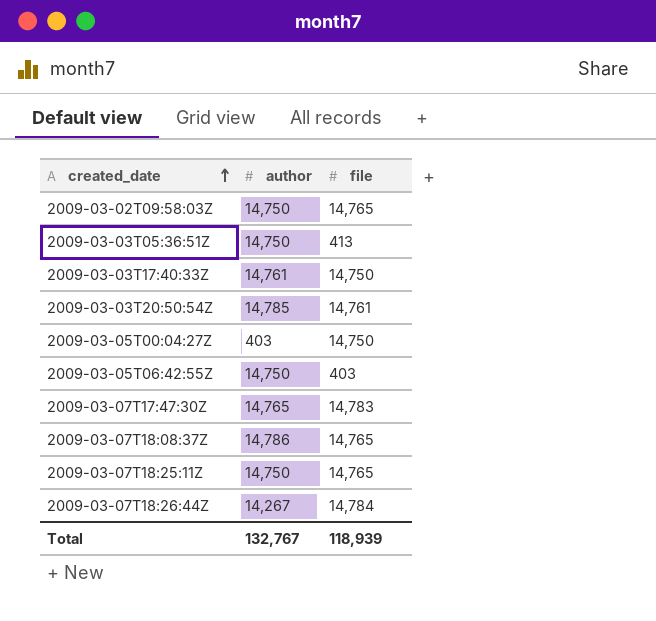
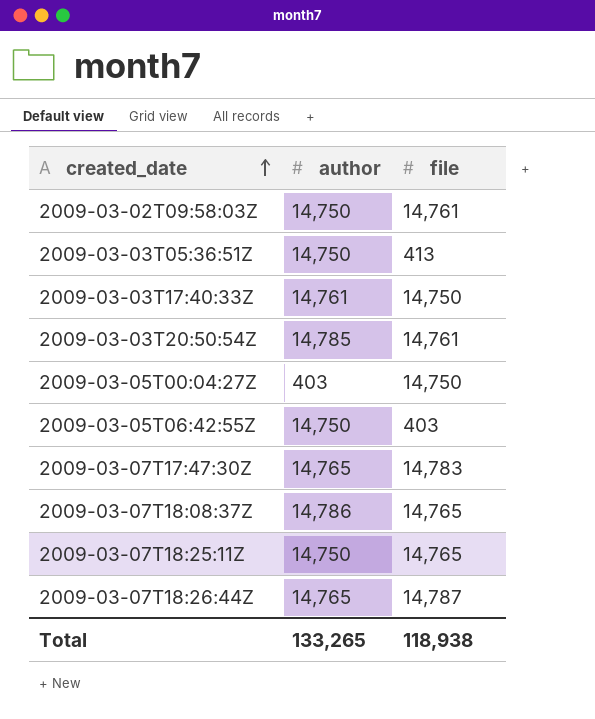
2009-03-02T09:58:03Z | file: 14,765 -> 14,761
2009-03-07T18:26:44Z | author: 14,267 -> 14,765
2009-03-07T18:26:44Z | file: 14,784 -> 14,787
Total | author: 132,767 -> 133,265
Total | file: 118,939 -> 118,938

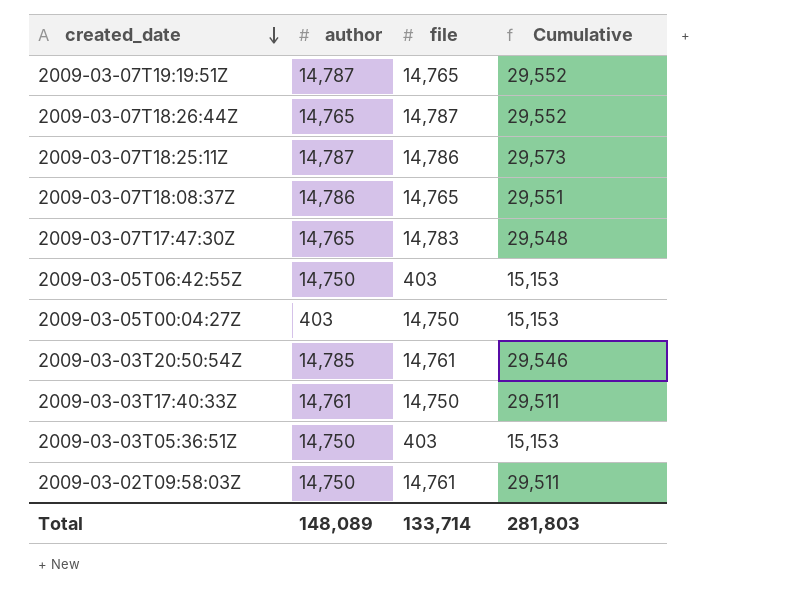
row order: created_date ascending -> created_date descending
column Cumulative | formula: none -> [author] + [file]
row 2009-03-07T19:19:51Z: none -> 14,787 | 14,765 | 29,552
2009-03-07T18:25:11Z | author: 14,750 -> 14,787
2009-03-07T18:25:11Z | file: 14,765 -> 14,786
2009-03-03T05:36:51Z | file: 413 -> 403
Total | author: 133,265 -> 148,089
Total | file: 118,938 -> 133,714

